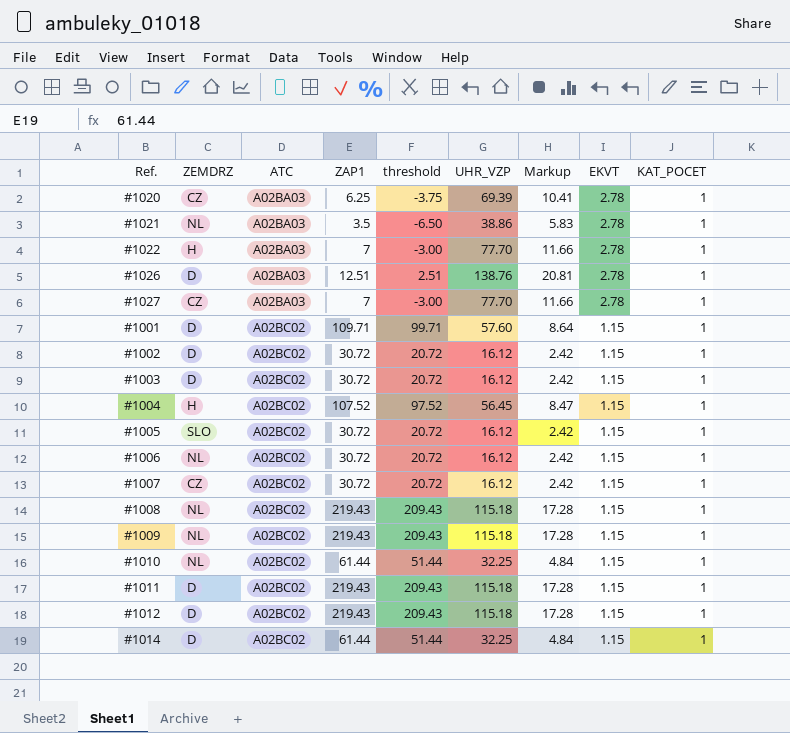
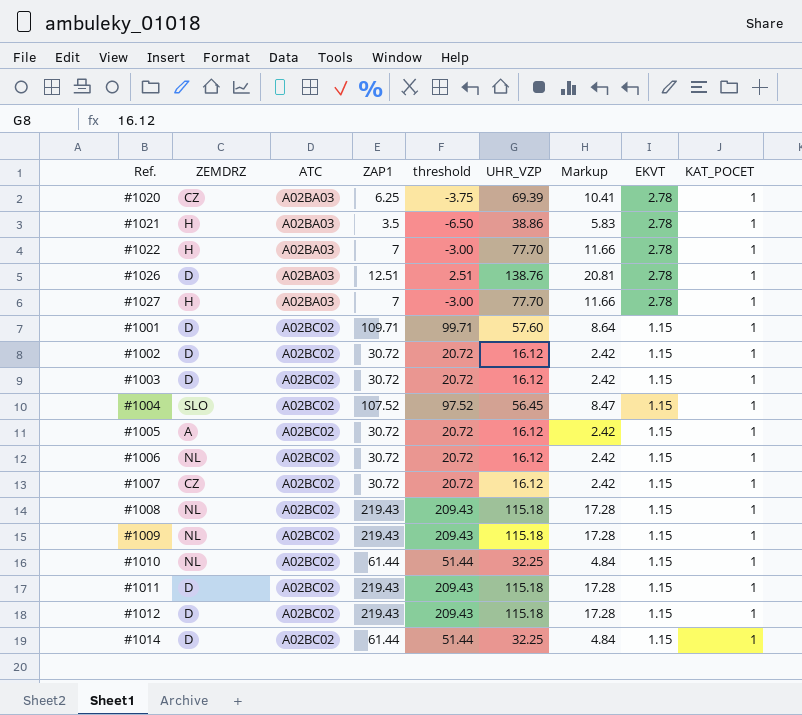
#1021 | ZEMDRZ: NL -> H
#1027 | ZEMDRZ: CZ -> H
#1004 | ZEMDRZ: H -> SLO
#1005 | ZEMDRZ: SLO -> A

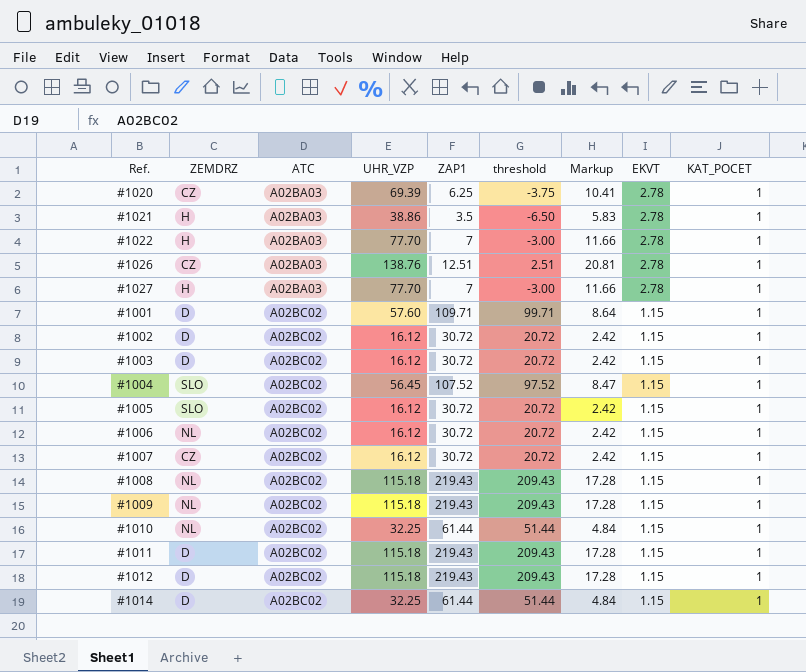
column UHR_VZP | position: 6 -> 4
#1026 | ZEMDRZ: D -> CZ
#1005 | ZEMDRZ: A -> SLO

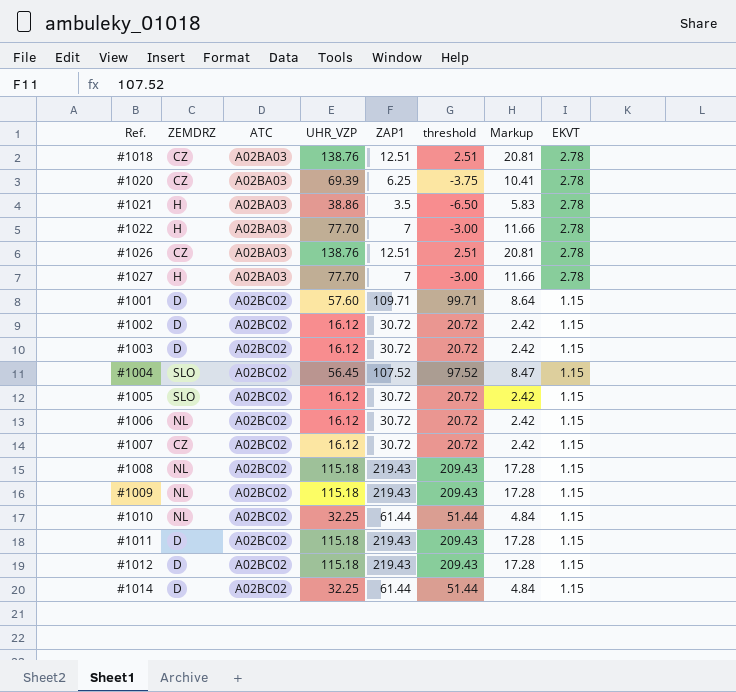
column KAT_POCET | position: 9 -> none
row #1018: none -> CZ | A02BA03 | 138.76 | 12.51 | 2.51 | 20.81 | 2.78

